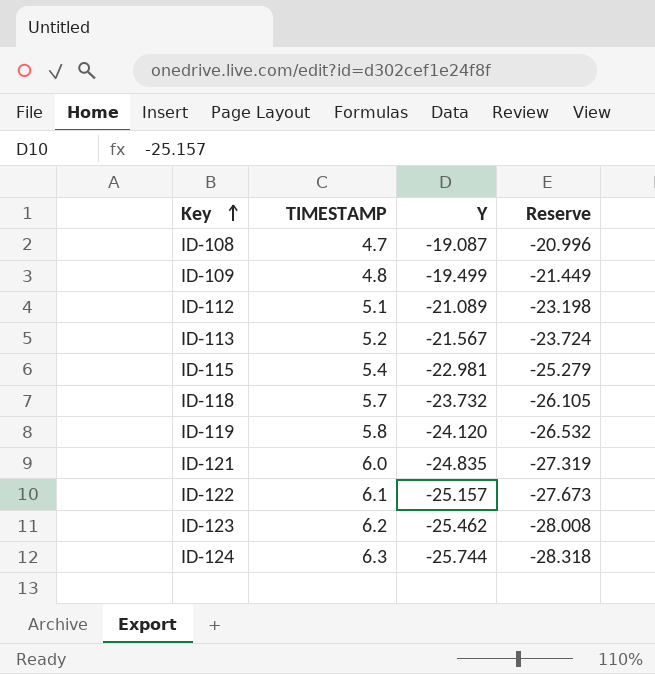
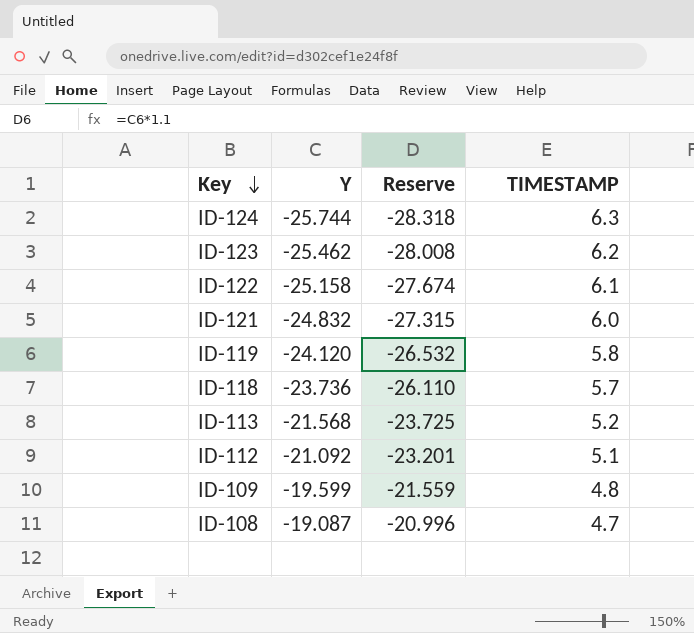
row order: Key ascending -> Key descending
column TIMESTAMP | position: 2 -> 4
row ID-115: 5.4 | -22.981 | -25.279 -> none
ID-122 | Y: -25.157 -> -25.158
ID-122 | Reserve: -27.673 -> -27.674
ID-121 | Y: -24.835 -> -24.832
ID-121 | Reserve: -27.319 -> -27.315
ID-118 | Y: -23.732 -> -23.736
ID-118 | Reserve: -26.105 -> -26.110
ID-113 | Y: -21.567 -> -21.568
ID-113 | Reserve: -23.724 -> -23.725
ID-112 | Y: -21.089 -> -21.092
ID-112 | Reserve: -23.198 -> -23.201
ID-109 | Y: -19.499 -> -19.599
ID-109 | Reserve: -21.449 -> -21.559

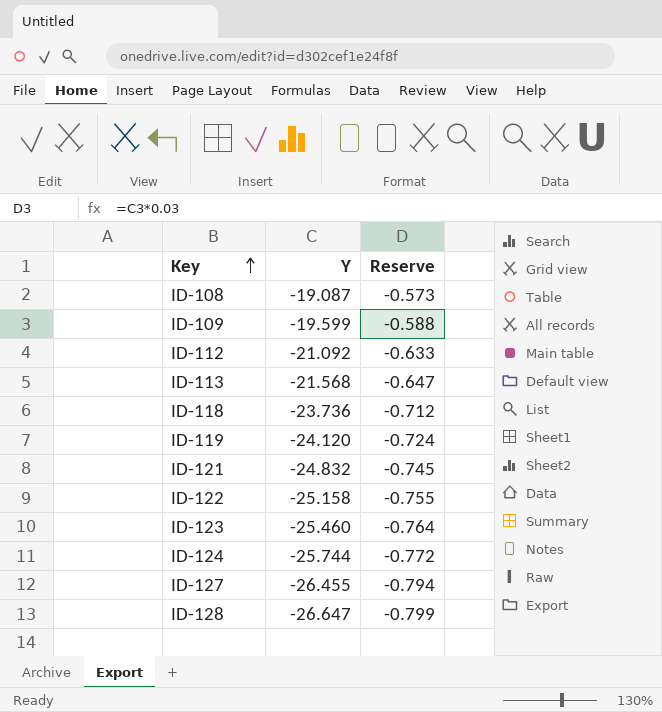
row order: Key descending -> Key ascending
column TIMESTAMP | position: 4 -> none
column Reserve | formula: [Y] * 1.1 -> [Y] * 0.03
ID-123 | Y: -25.462 -> -25.460
row ID-127: none -> -26.455 | -0.794
row ID-128: none -> -26.647 | -0.799

